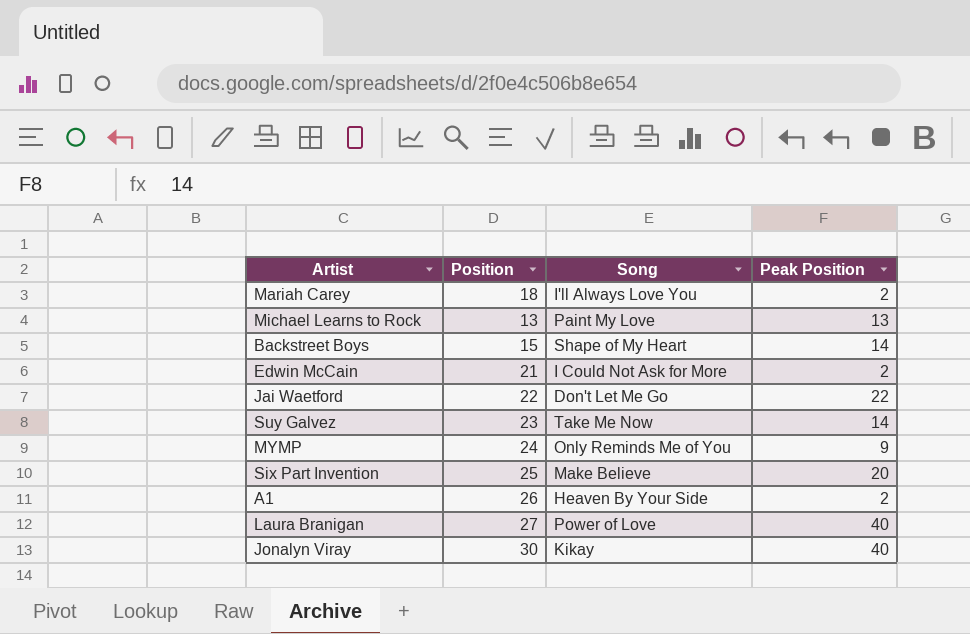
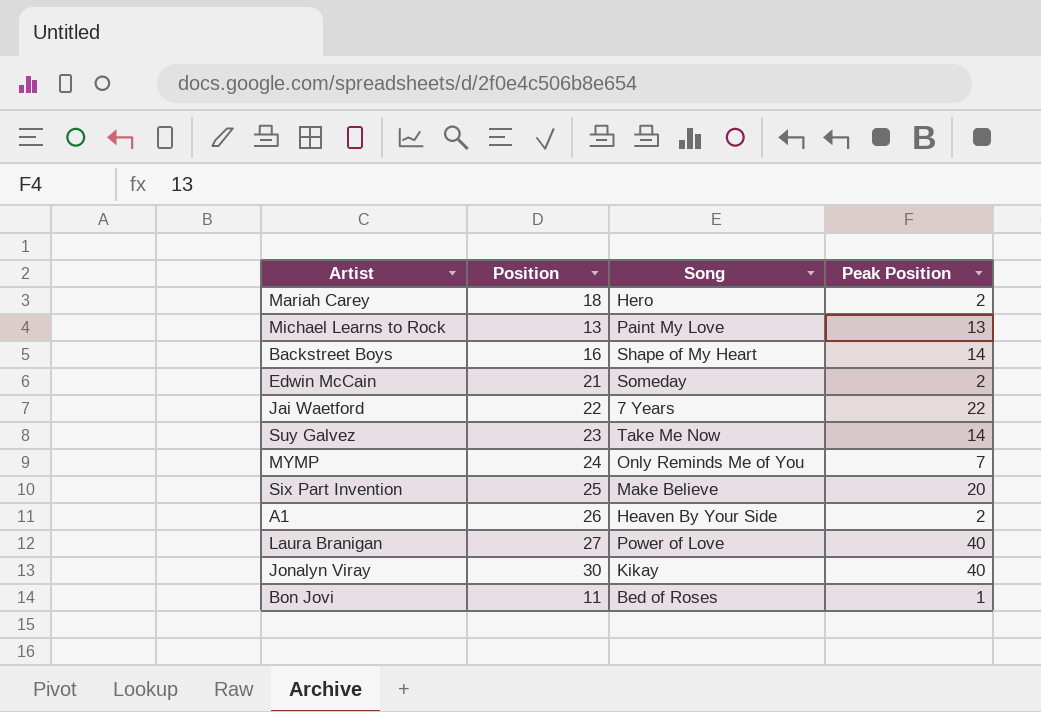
Mariah Carey | Song: I'll Always Love You -> Hero
Backstreet Boys | Position: 15 -> 16
Edwin McCain | Song: I Could Not Ask for More -> Someday
Jai Waetford | Song: Don't Let Me Go -> 7 Years
MYMP | Peak Position: 9 -> 7
row Bon Jovi: none -> 11 | Bed of Roses | 1

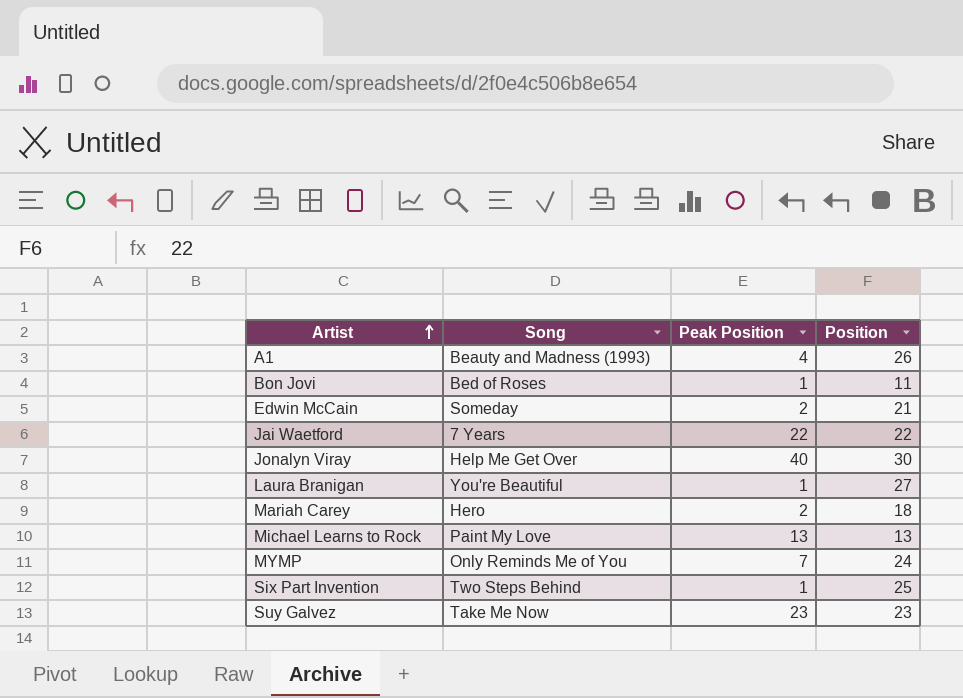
row order: none -> Artist ascending
column Position | position: 2 -> 4
row Backstreet Boys: 16 | Shape of My Heart | 14 -> none
A1 | Song: Heaven By Your Side -> Beauty and Madness (1993)
A1 | Peak Position: 2 -> 4
Jonalyn Viray | Song: Kikay -> Help Me Get Over
Laura Branigan | Song: Power of Love -> You're Beautiful
Laura Branigan | Peak Position: 40 -> 1
Six Part Invention | Song: Make Believe -> Two Steps Behind
Six Part Invention | Peak Position: 20 -> 1
Suy Galvez | Peak Position: 14 -> 23

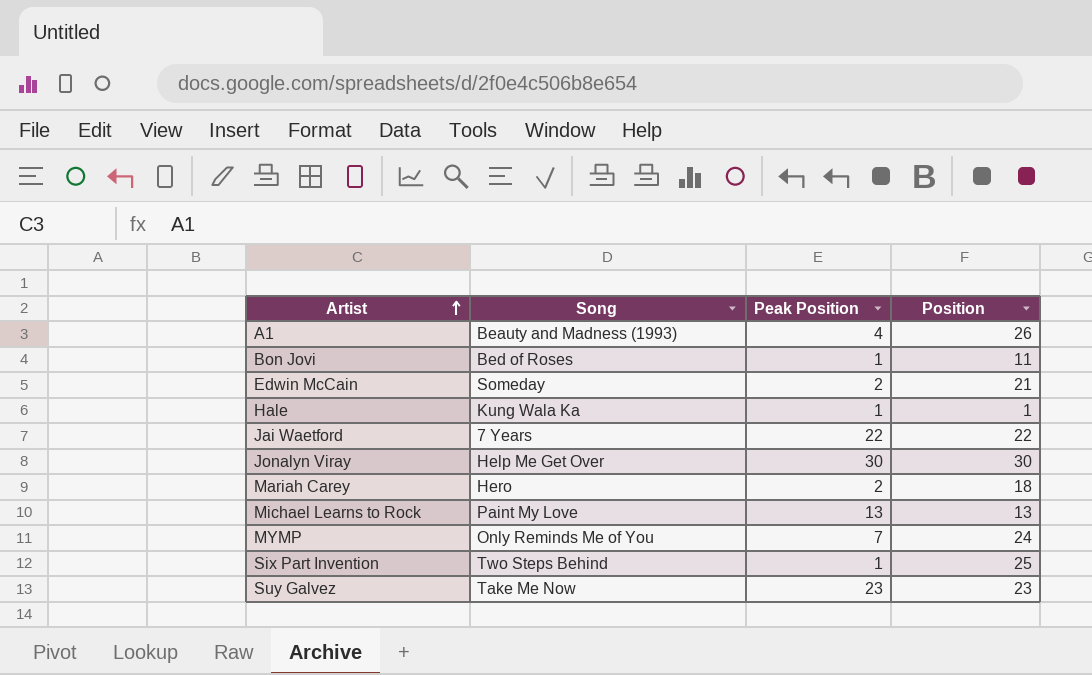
row Laura Branigan: You're Beautiful | 1 | 27 -> none
row Hale: none -> Kung Wala Ka | 1 | 1
Jonalyn Viray | Peak Position: 40 -> 30

